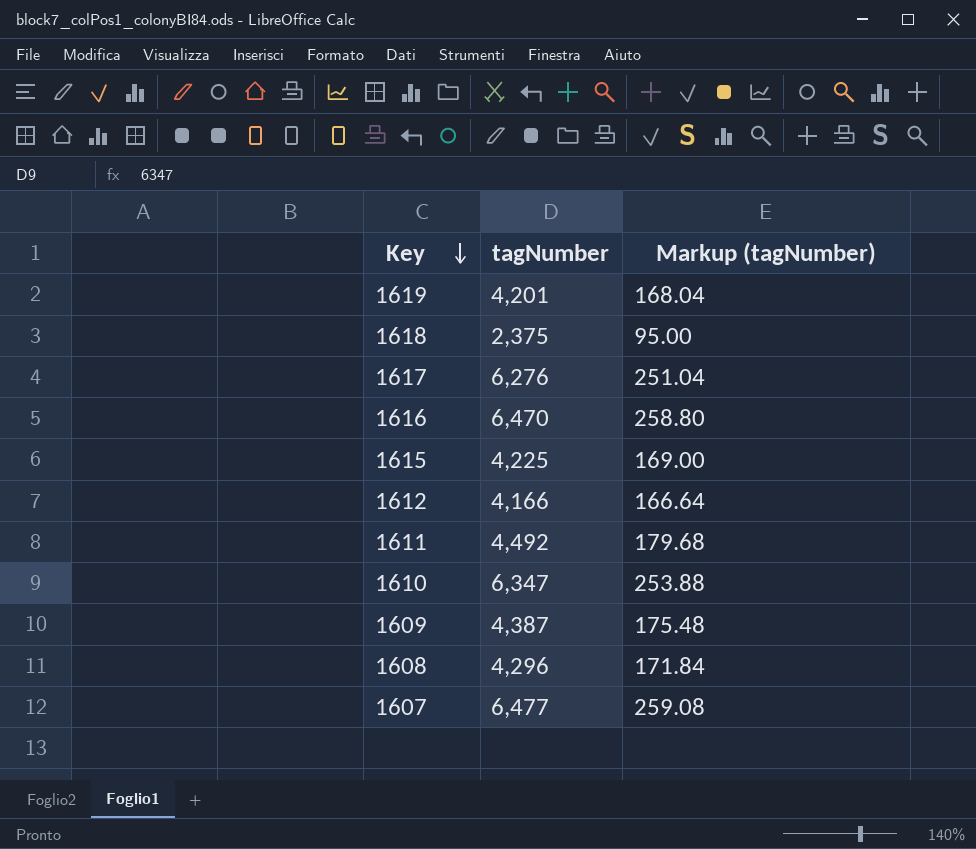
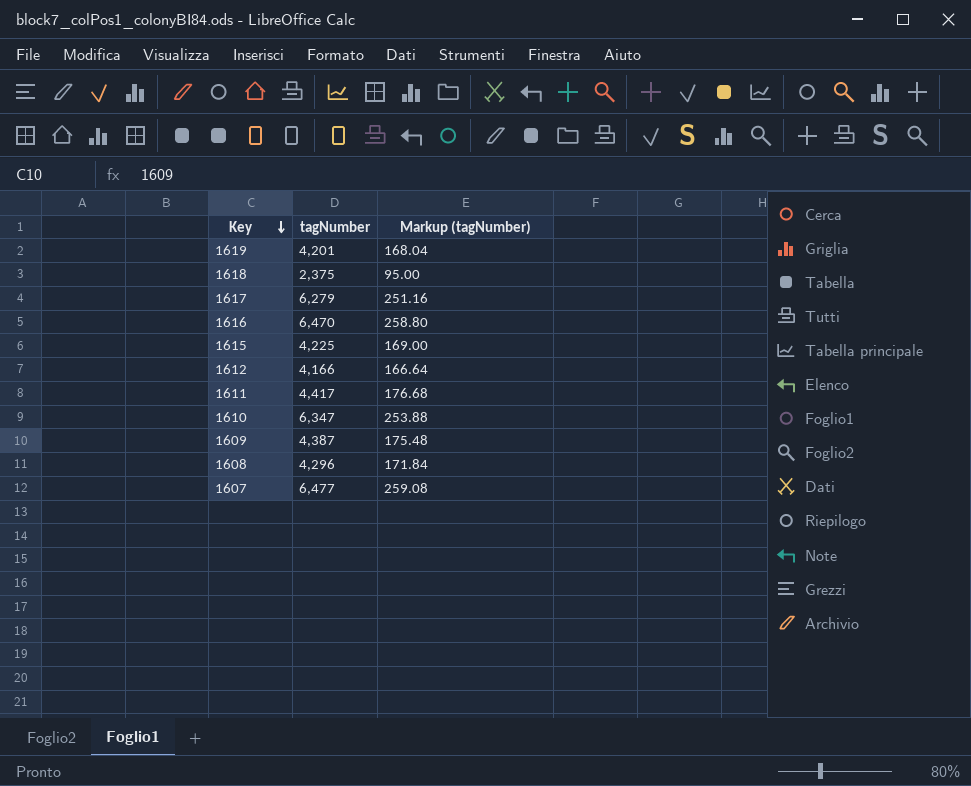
1617 | tagNumber: 6,276 -> 6,279
1617 | Markup (tagNumber): 251.04 -> 251.16
1611 | tagNumber: 4,492 -> 4,417
1611 | Markup (tagNumber): 179.68 -> 176.68

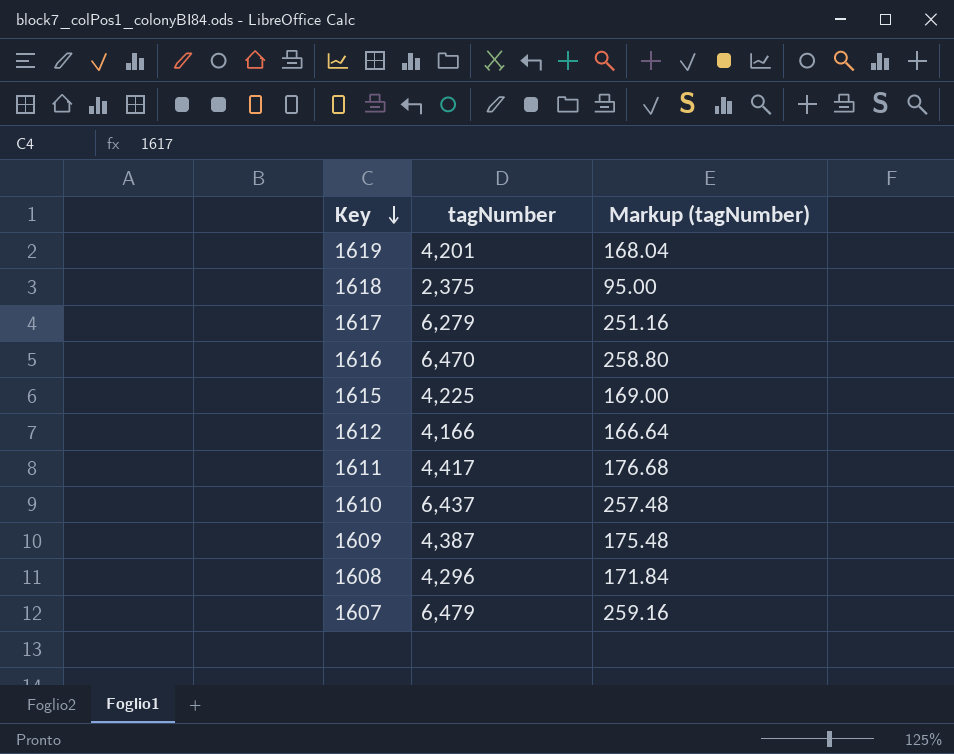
1610 | tagNumber: 6,347 -> 6,437
1610 | Markup (tagNumber): 253.88 -> 257.48
1607 | tagNumber: 6,477 -> 6,479
1607 | Markup (tagNumber): 259.08 -> 259.16

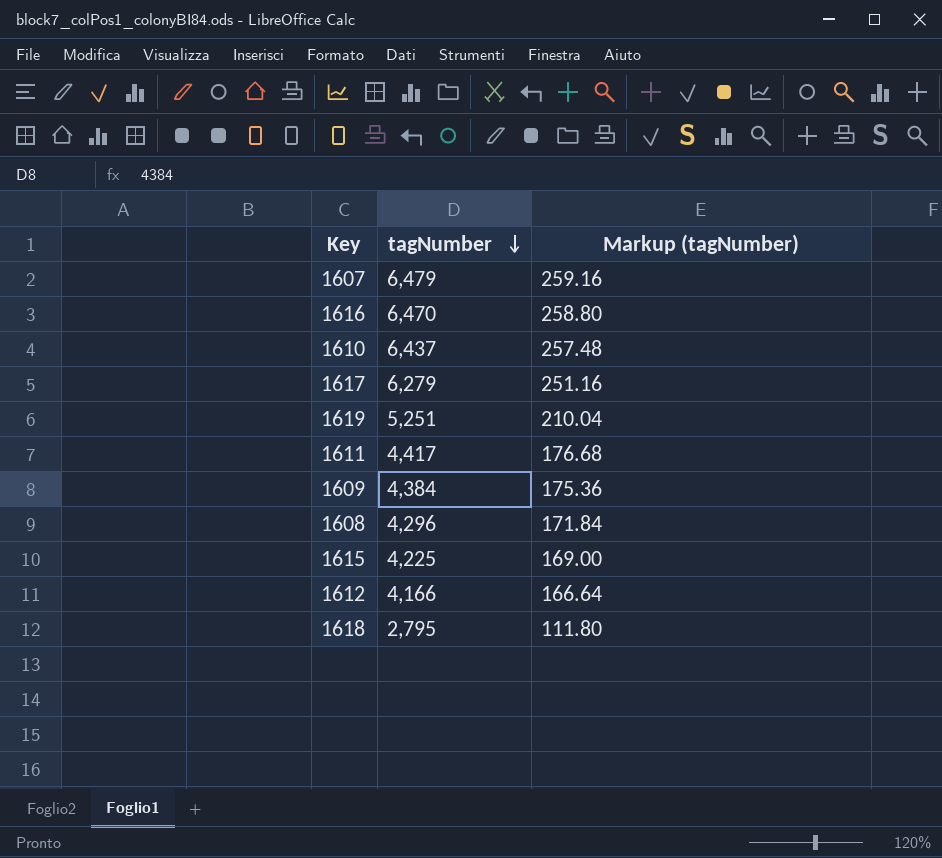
row order: Key descending -> tagNumber descending
1619 | tagNumber: 4,201 -> 5,251
1619 | Markup (tagNumber): 168.04 -> 210.04
1609 | tagNumber: 4,387 -> 4,384
1609 | Markup (tagNumber): 175.48 -> 175.36
1618 | tagNumber: 2,375 -> 2,795
1618 | Markup (tagNumber): 95.00 -> 111.80

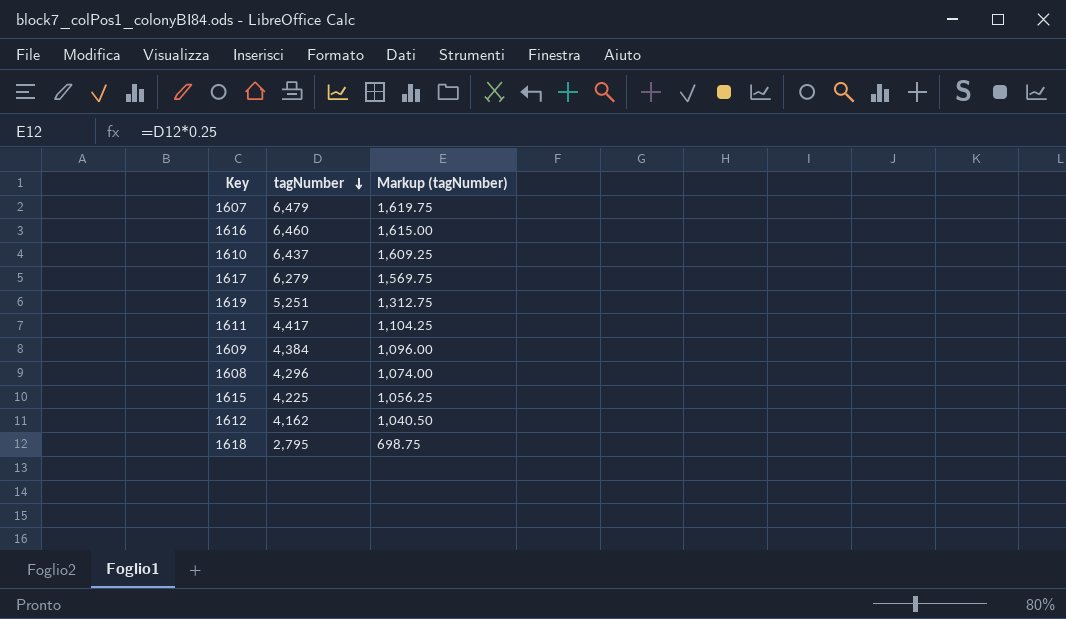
column Markup (tagNumber) | formula: [tagNumber] * 0.04 -> [tagNumber] * 0.25
1616 | tagNumber: 6,470 -> 6,460
1612 | tagNumber: 4,166 -> 4,162

